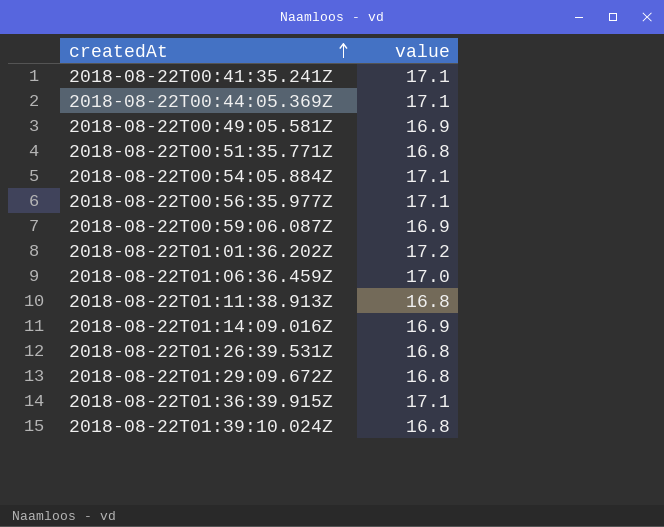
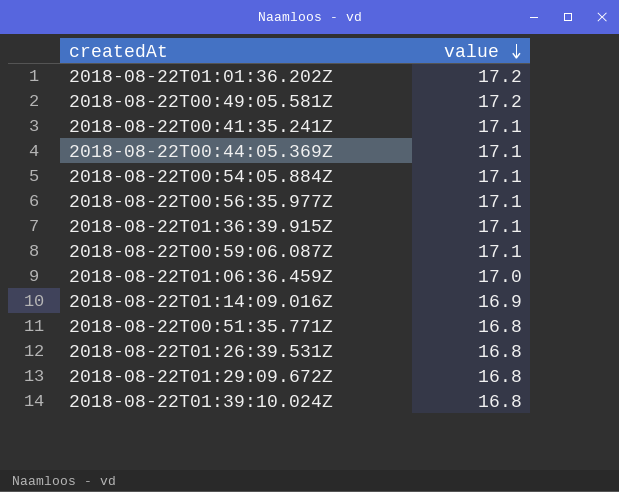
row order: createdAt ascending -> value descending
row 2018-08-22T01:11:38.913Z: 16.8 -> none
2018-08-22T00:49:05.581Z | value: 16.9 -> 17.2
2018-08-22T00:59:06.087Z | value: 16.9 -> 17.1

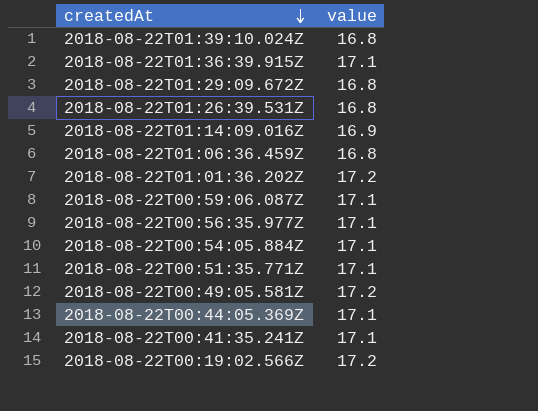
row order: value descending -> createdAt descending
2018-08-22T01:06:36.459Z | value: 17.0 -> 16.8
2018-08-22T00:51:35.771Z | value: 16.8 -> 17.1
row 2018-08-22T00:19:02.566Z: none -> 17.2

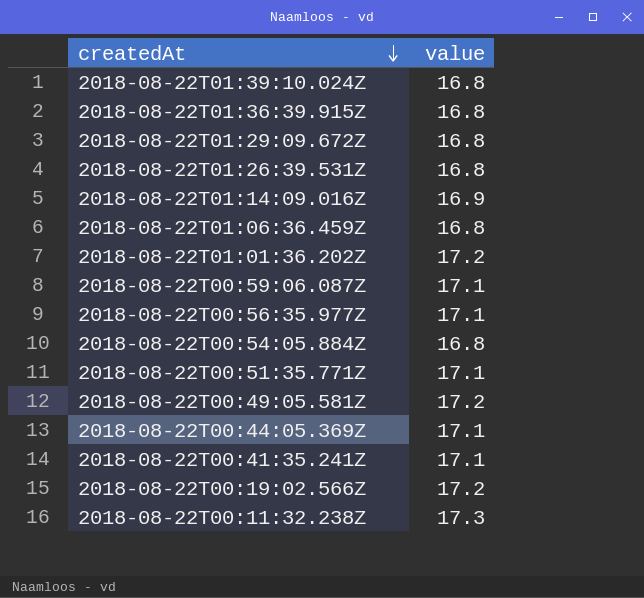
2018-08-22T01:36:39.915Z | value: 17.1 -> 16.8
2018-08-22T00:54:05.884Z | value: 17.1 -> 16.8
row 2018-08-22T00:11:32.238Z: none -> 17.3

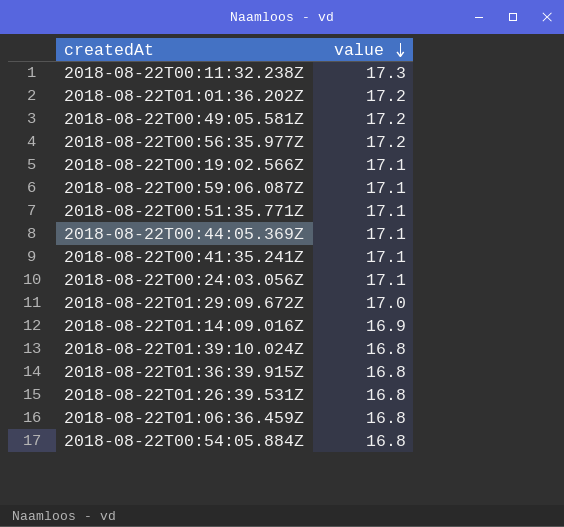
row order: createdAt descending -> value descending
2018-08-22T00:56:35.977Z | value: 17.1 -> 17.2
2018-08-22T00:19:02.566Z | value: 17.2 -> 17.1
row 2018-08-22T00:24:03.056Z: none -> 17.1
2018-08-22T01:29:09.672Z | value: 16.8 -> 17.0

